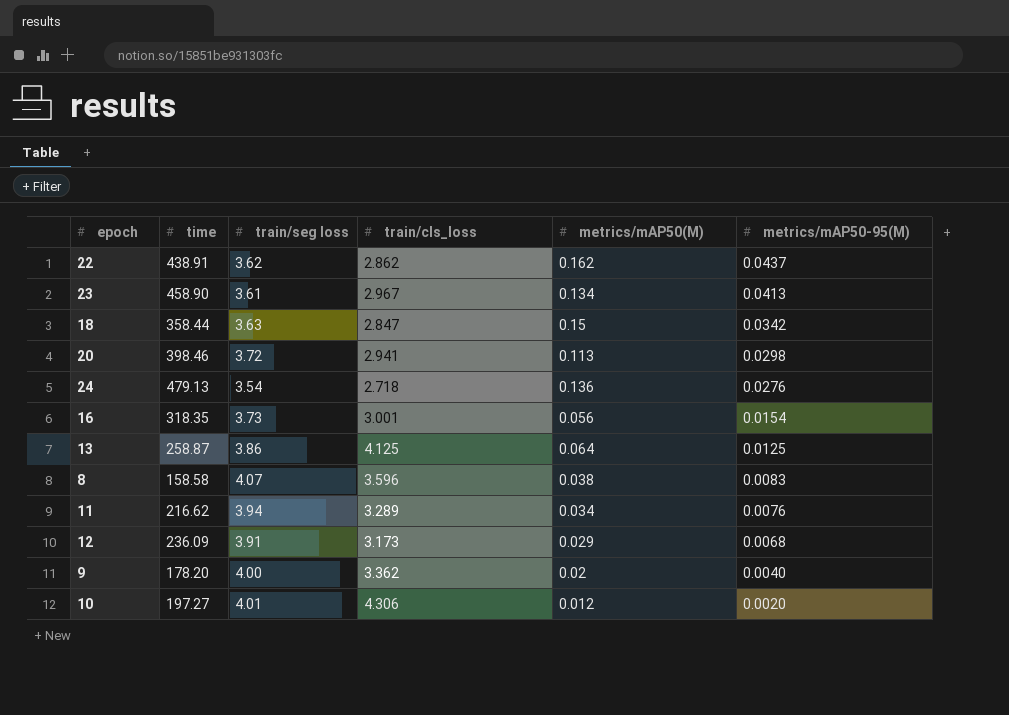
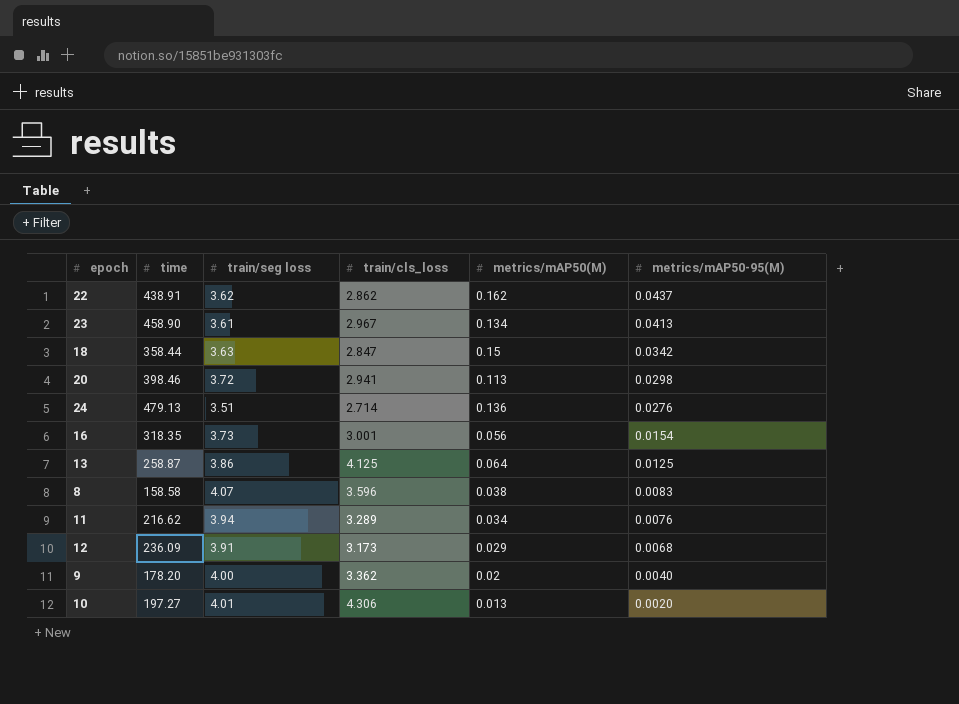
24 | train/seg loss: 3.54 -> 3.51
24 | train/cls_loss: 2.718 -> 2.714
10 | metrics/mAP50(M): 0.012 -> 0.013

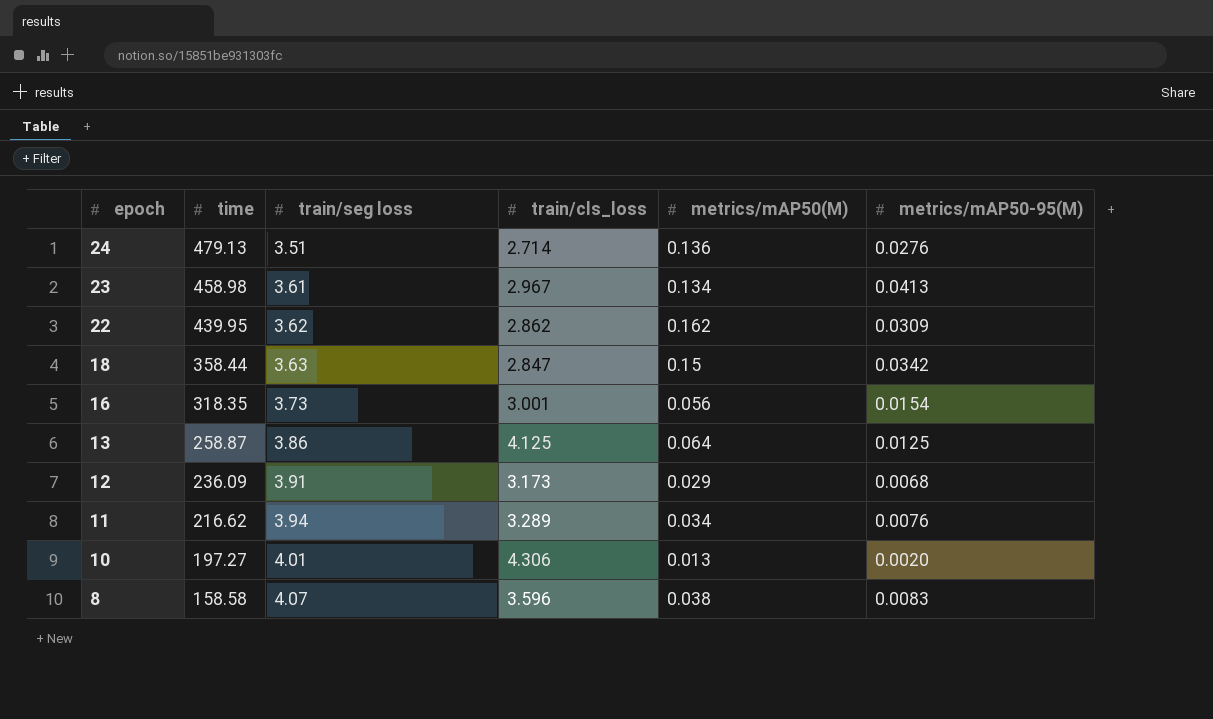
row order: metrics/mAP50-95(M) descending -> epoch descending
row 20: 398.46 | 3.72 | 2.941 | 0.113 | 0.0298 -> none
row 9: 178.20 | 4.00 | 3.362 | 0.02 | 0.0040 -> none
23 | time: 458.90 -> 458.98
22 | time: 438.91 -> 439.95
22 | metrics/mAP50-95(M): 0.0437 -> 0.0309

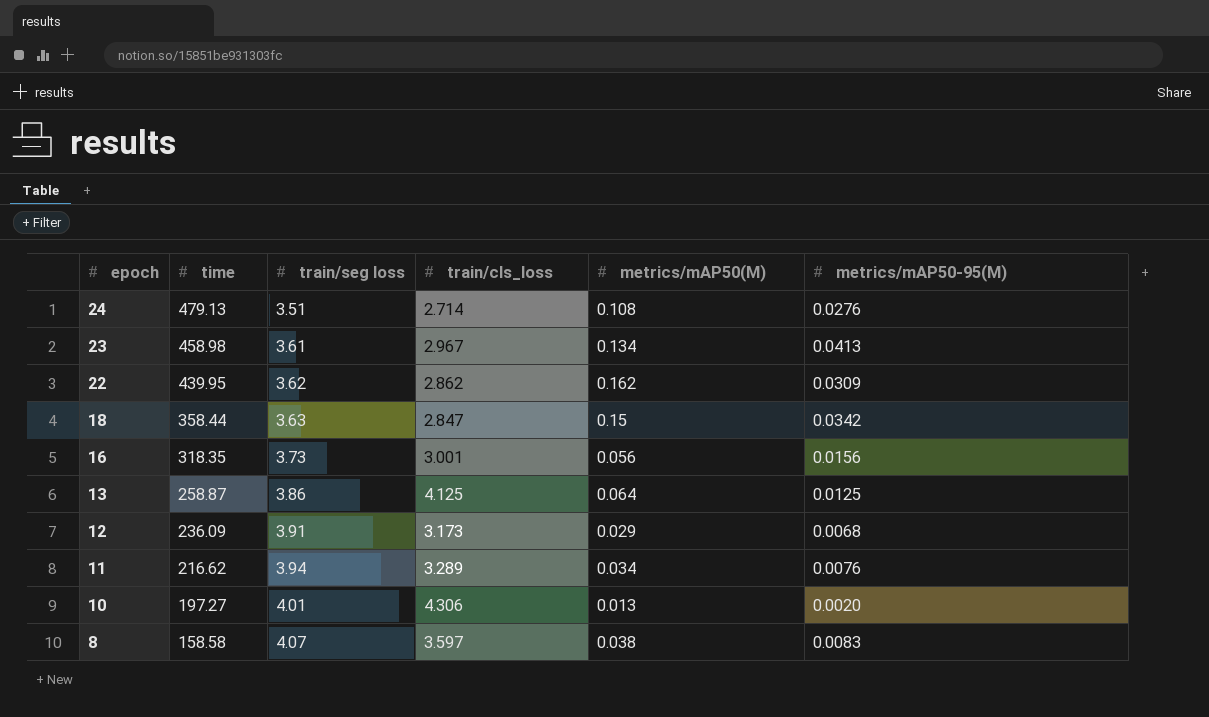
24 | metrics/mAP50(M): 0.136 -> 0.108
16 | metrics/mAP50-95(M): 0.0154 -> 0.0156
8 | train/cls_loss: 3.596 -> 3.597

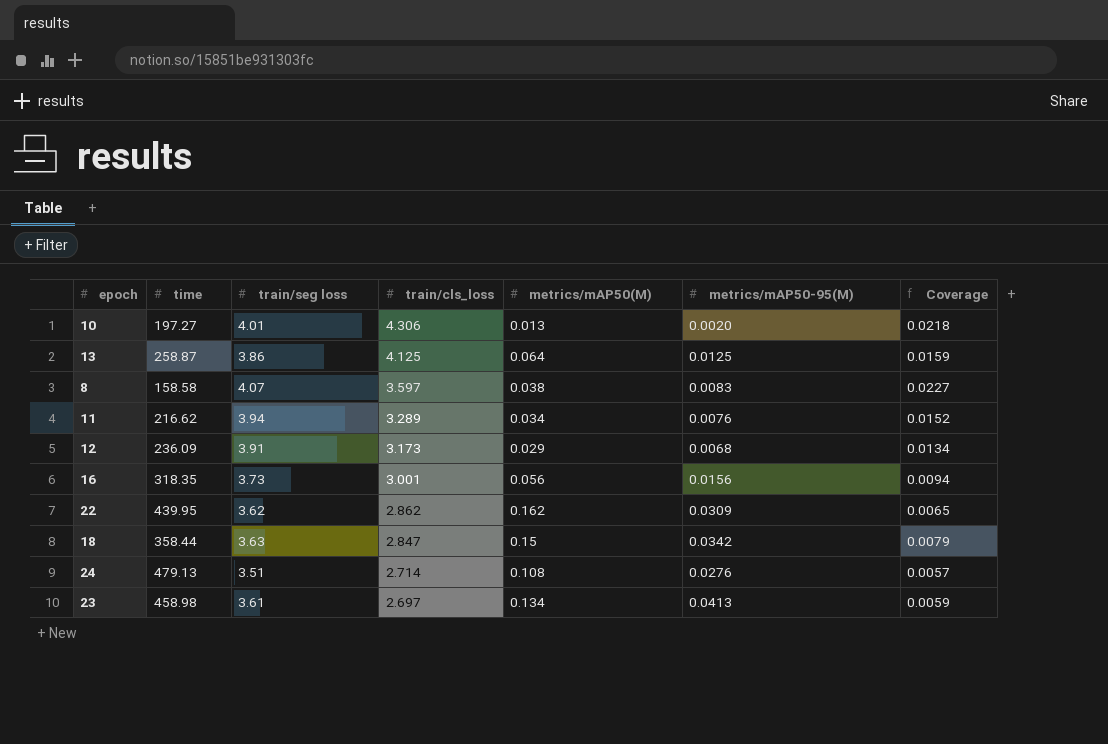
row order: epoch descending -> train/cls_loss descending
column Coverage | formula: none -> [train/cls_loss] / [time]
23 | train/cls_loss: 2.967 -> 2.697

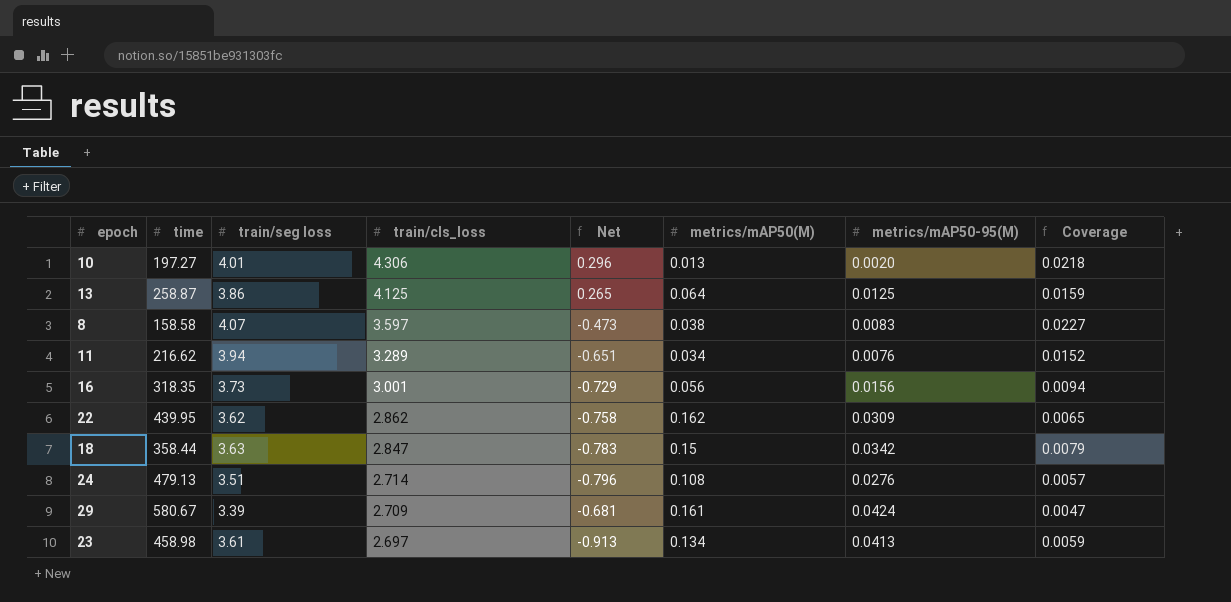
column Net | formula: none -> [train/cls_loss] - [train/seg loss]
row 12: 236.09 | 3.91 | 3.173 | 0.029 | 0.0068 | 0.0134 -> none
row 29: none -> 580.67 | 3.39 | 2.709 | -0.681 | 0.161 | 0.0424 | 0.0047

